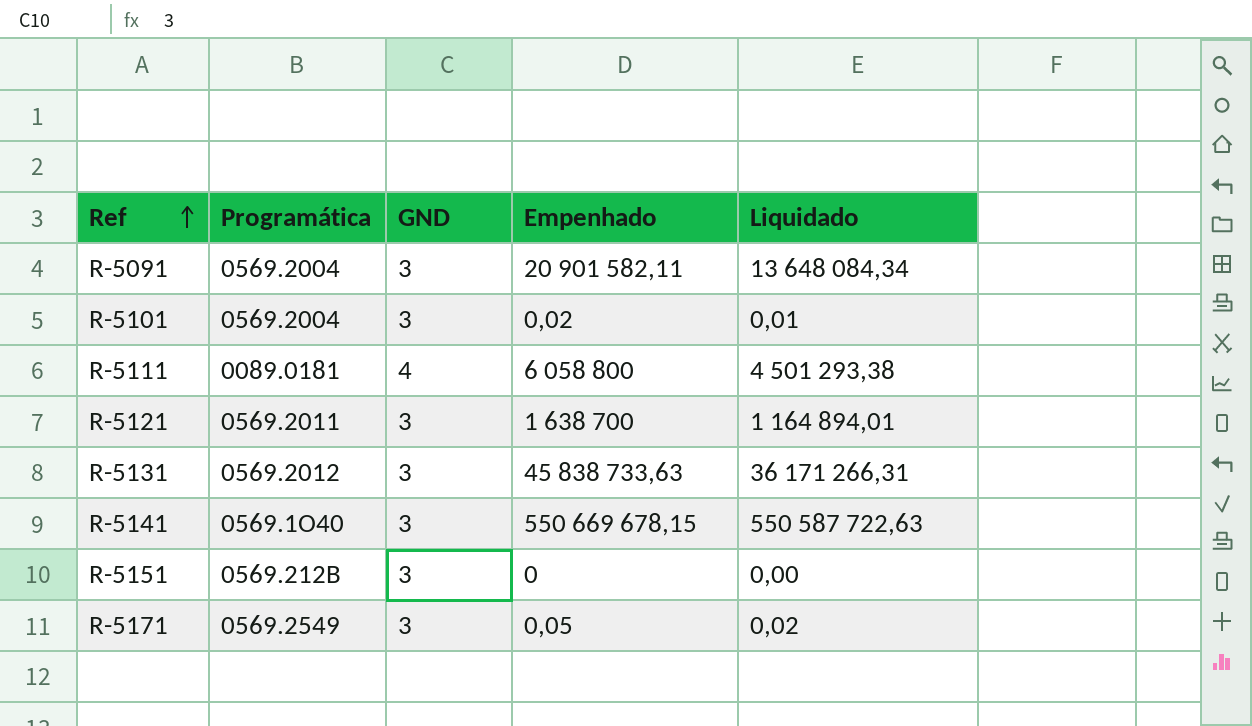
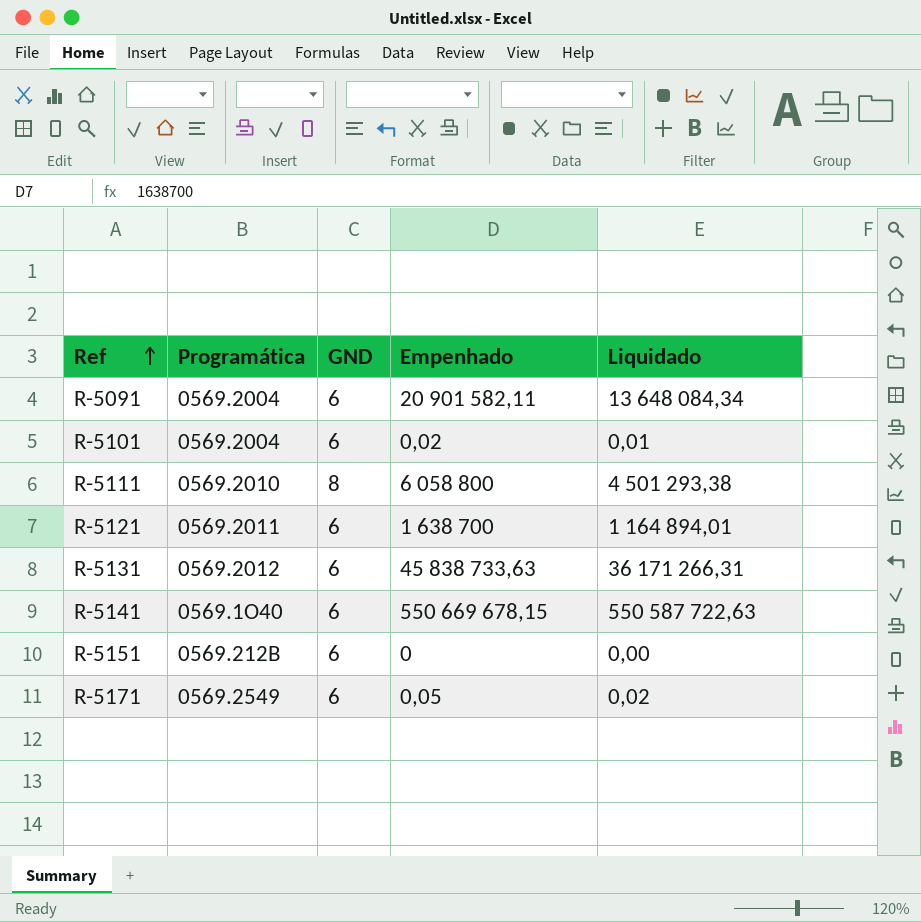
R-5091 | GND: 3 -> 6
R-5101 | GND: 3 -> 6
R-5111 | Programática: 0089.0181 -> 0569.2010
R-5111 | GND: 4 -> 8
R-5121 | GND: 3 -> 6
R-5131 | GND: 3 -> 6
R-5141 | GND: 3 -> 6
R-5151 | GND: 3 -> 6
R-5171 | GND: 3 -> 6

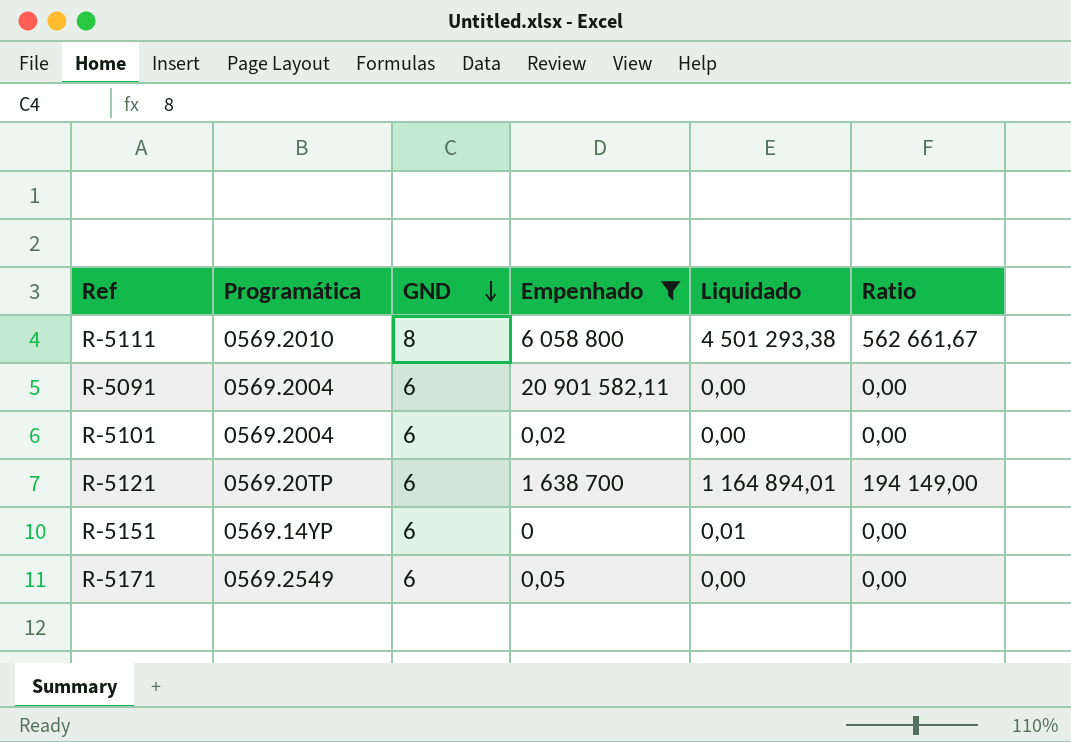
filter: none -> Empenhado <= 20 901 582,11
row order: Ref ascending -> GND descending
column Ratio | formula: none -> [Liquidado] / [GND]
R-5091 | Liquidado: 13 648 084,34 -> 0,00
R-5101 | Liquidado: 0,01 -> 0,00
R-5121 | Programática: 0569.2011 -> 0569.20TP
R-5151 | Programática: 0569.212B -> 0569.14YP
R-5151 | Liquidado: 0,00 -> 0,01
R-5171 | Liquidado: 0,02 -> 0,00

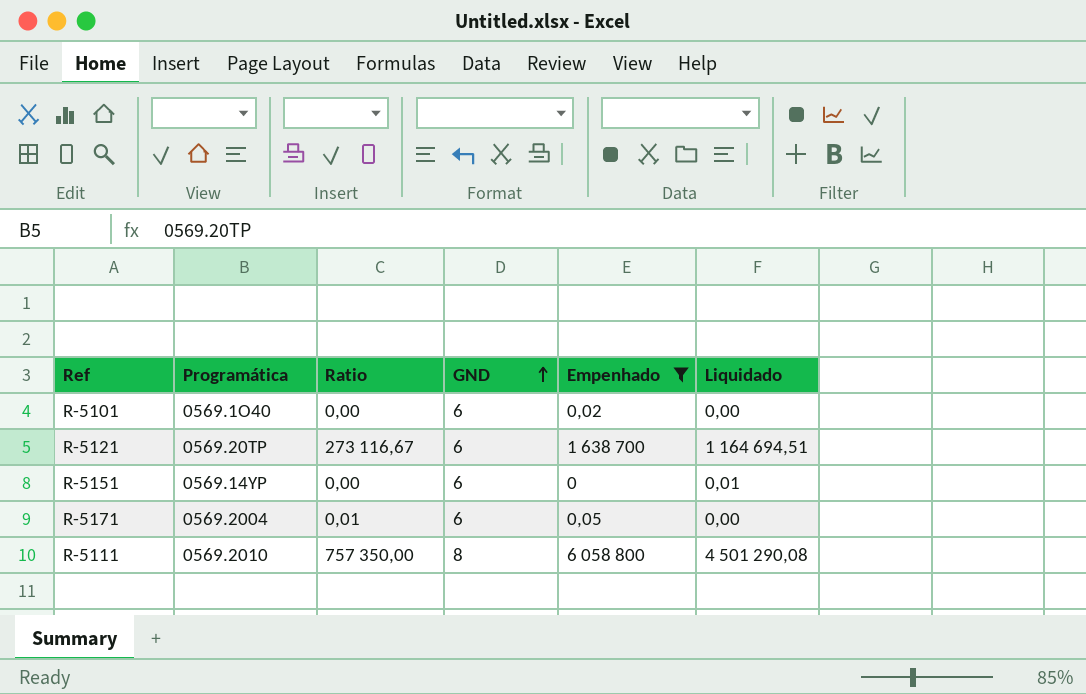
row order: GND descending -> GND ascending
column Ratio | formula: [Liquidado] / [GND] -> [Empenhado] / [GND]
column Ratio | position: 6 -> 3
row R-5091: 0569.2004 | 6 | 20 901 582,11 | 0,00 | 0,00 -> none
R-5101 | Programática: 0569.2004 -> 0569.1O40
R-5121 | Liquidado: 1 164 894,01 -> 1 164 694,51
R-5171 | Programática: 0569.2549 -> 0569.2004
R-5111 | Liquidado: 4 501 293,38 -> 4 501 290,08

